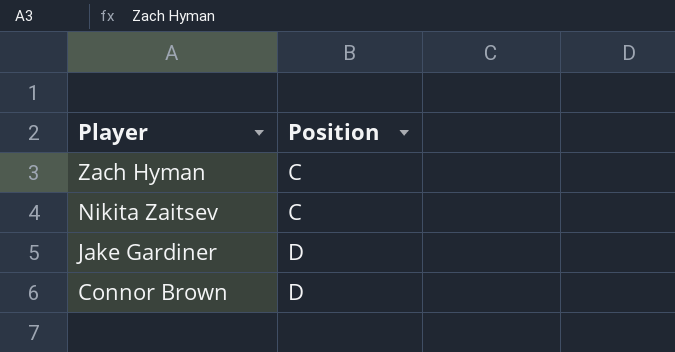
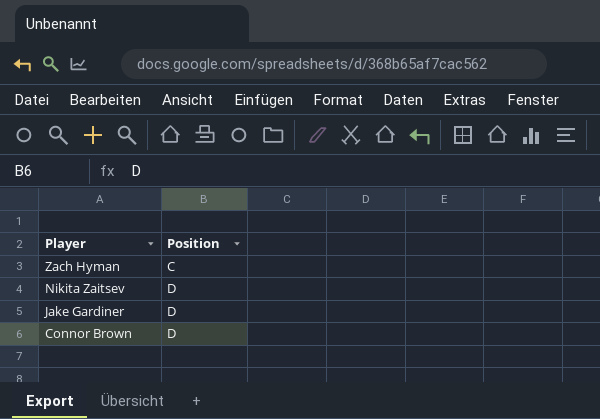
Nikita Zaitsev | Position: C -> D

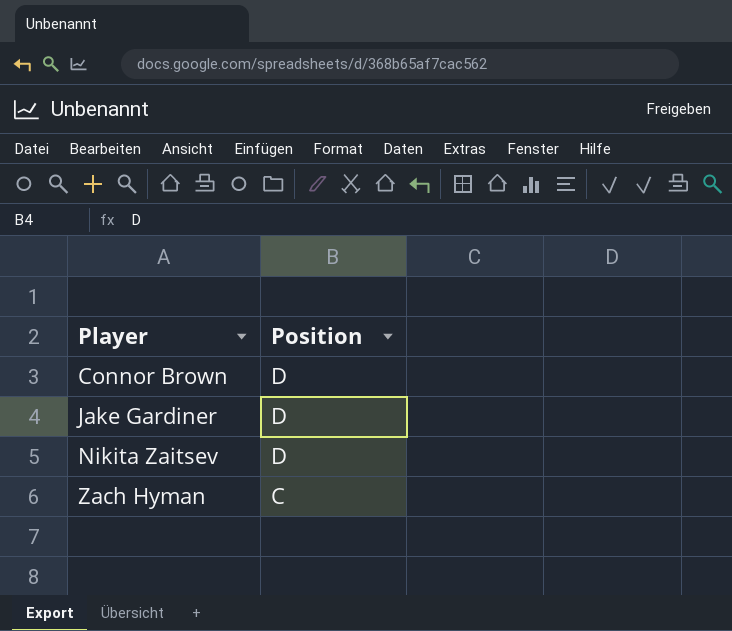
row order: Player descending -> Player ascending

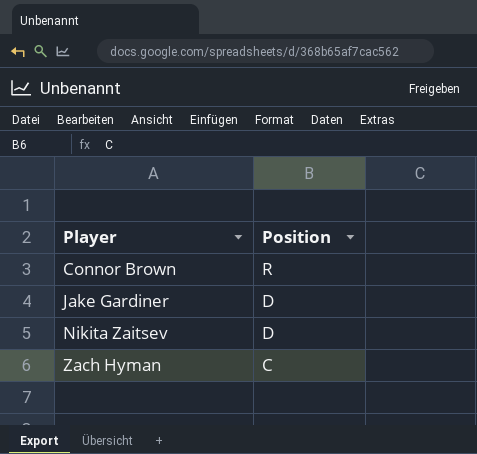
Connor Brown | Position: D -> R

